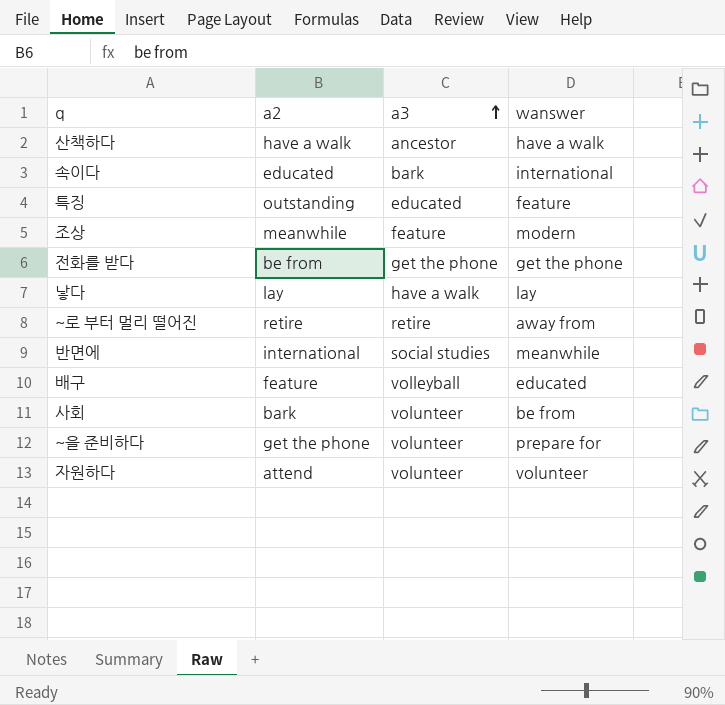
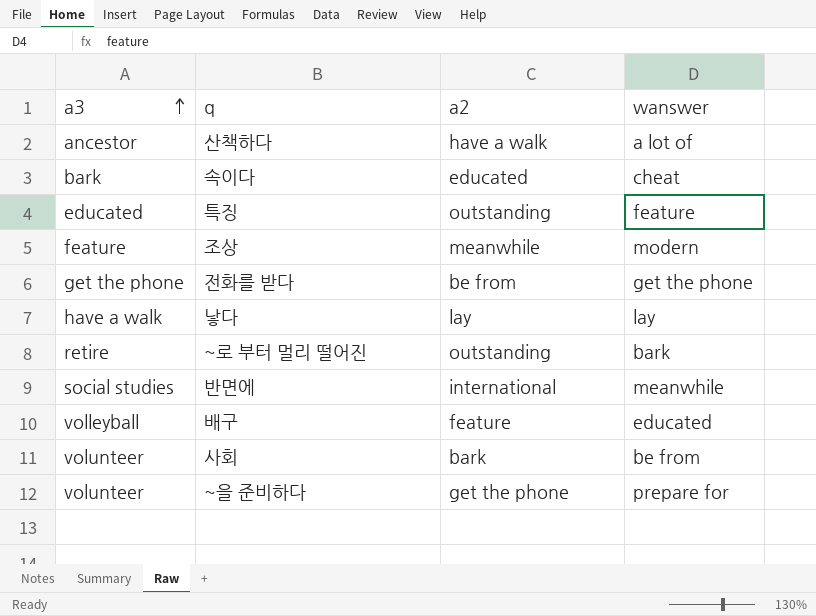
column a3 | position: 3 -> 1
row 자원하다: attend | volunteer | volunteer -> none
산책하다 | wanswer: have a walk -> a lot of
속이다 | wanswer: international -> cheat
~로 부터 멀리 떨어진 | a2: retire -> outstanding
~로 부터 멀리 떨어진 | wanswer: away from -> bark

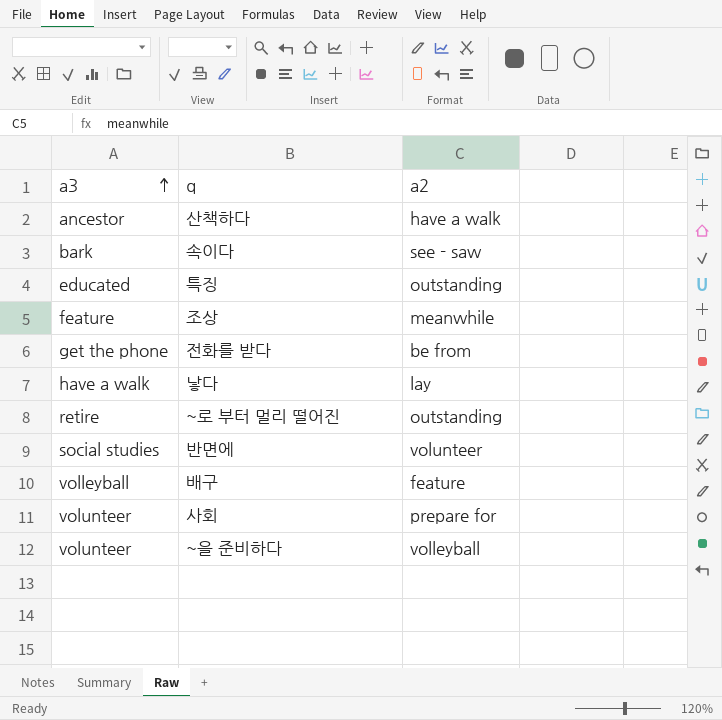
column wanswer | position: 4 -> none
속이다 | a2: educated -> see - saw
반면에 | a2: international -> volunteer
사회 | a2: bark -> prepare for
~을 준비하다 | a2: get the phone -> volleyball

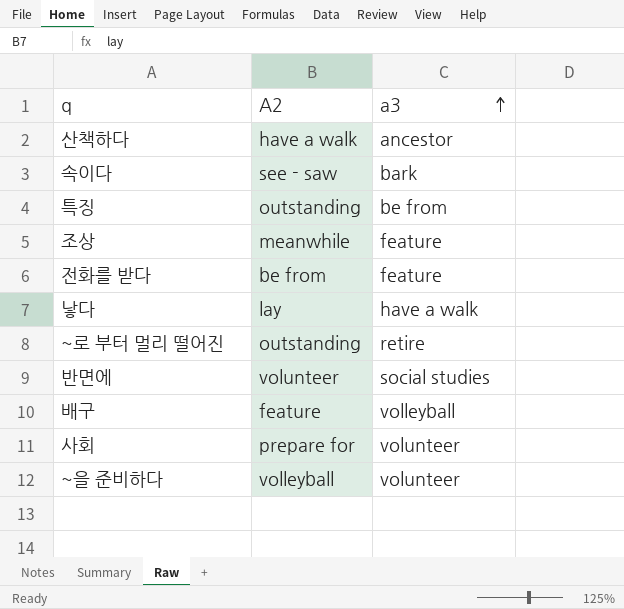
column name: a2 -> A2
column a3 | position: 1 -> 3
특징 | a3: educated -> be from
전화를 받다 | a3: get the phone -> feature

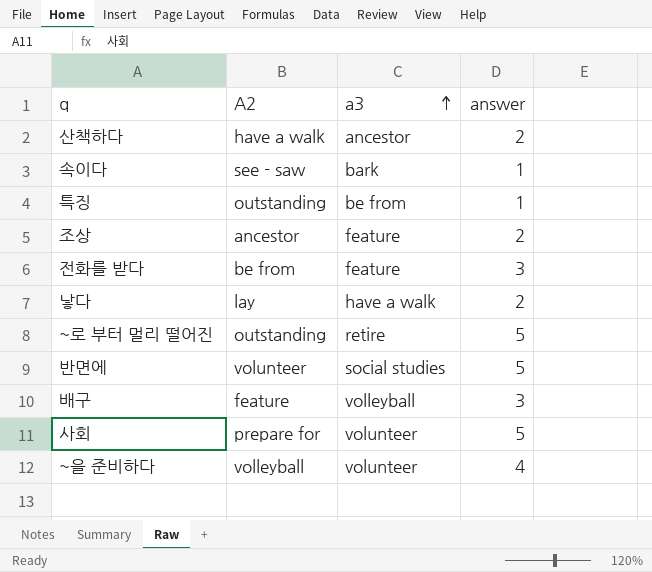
column answer | position: none -> 4
조상 | A2: meanwhile -> ancestor

